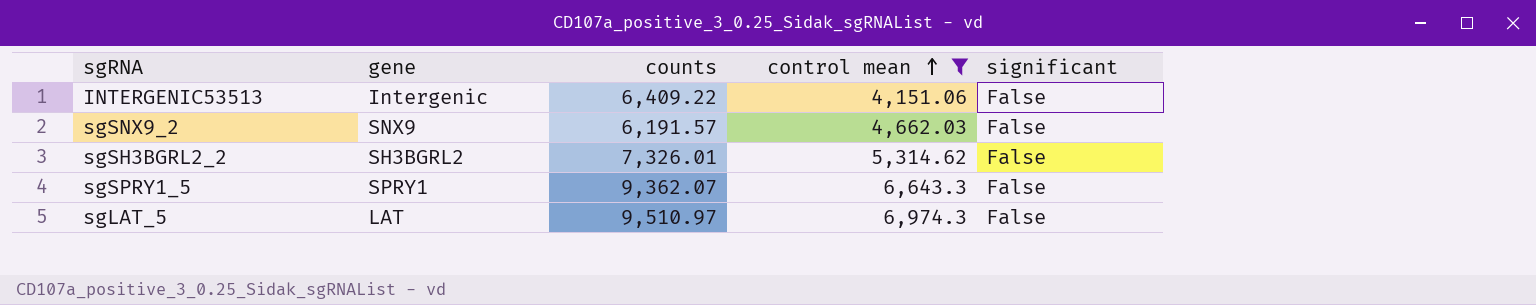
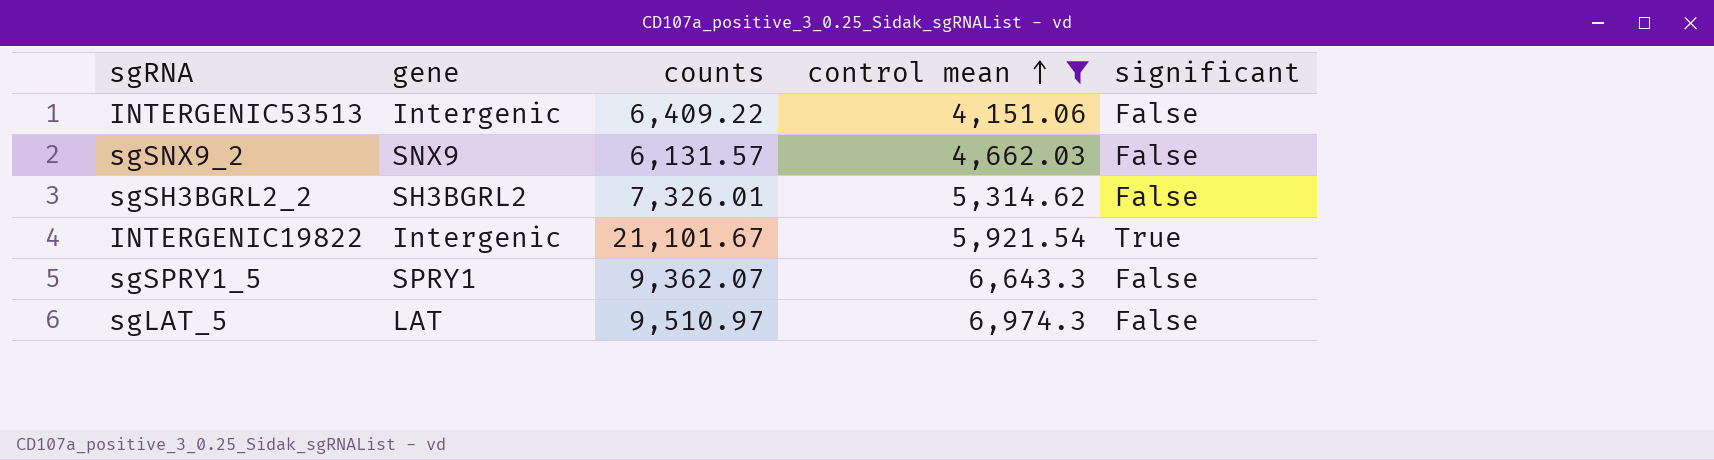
sgSNX9_2 | counts: 6,191.57 -> 6,131.57
row INTERGENIC19822: none -> Intergenic | 21,101.67 | 5,921.54 | True

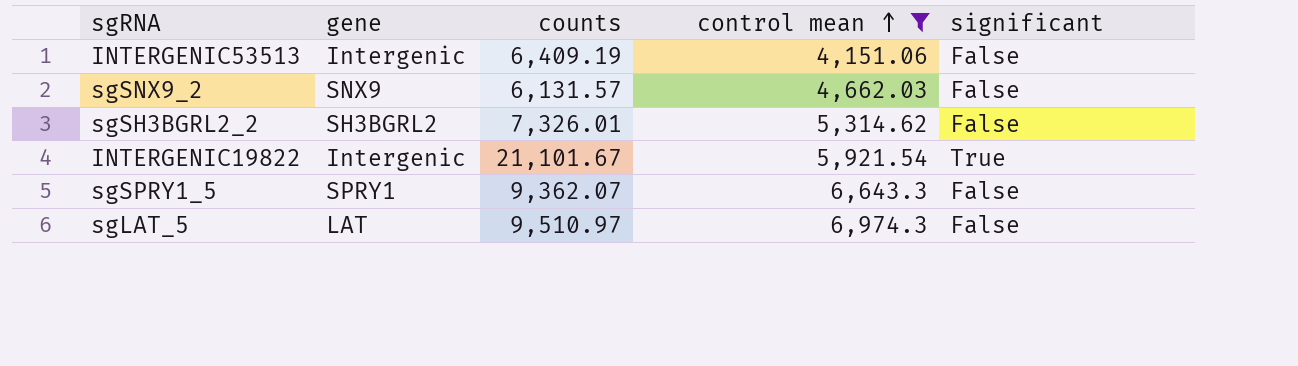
INTERGENIC53513 | counts: 6,409.22 -> 6,409.19

